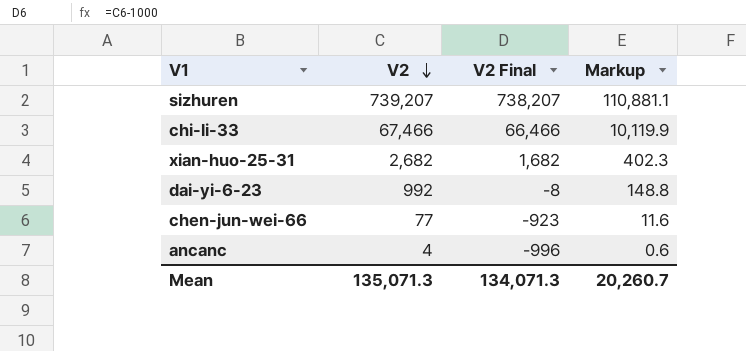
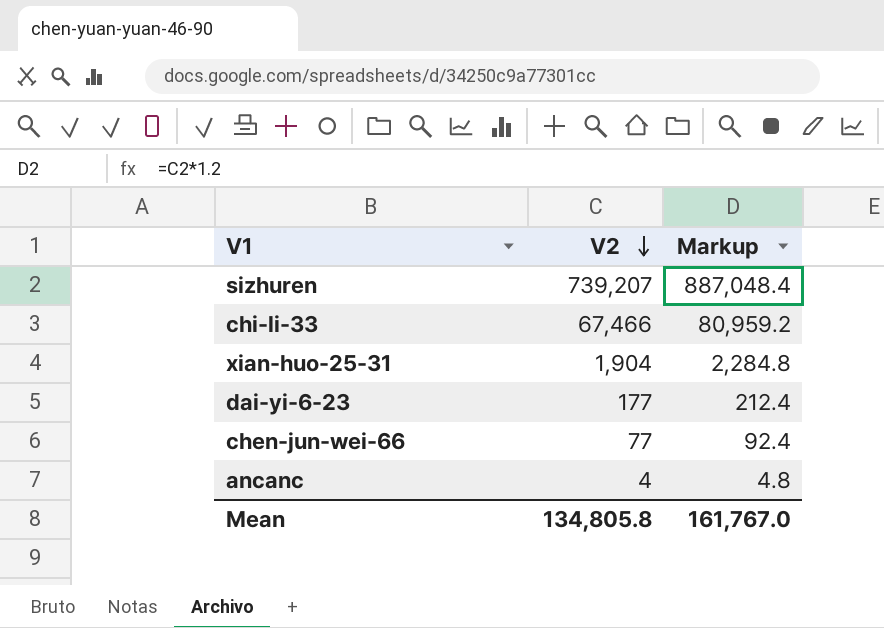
column V2 Final | formula: [V2] - 1000 -> none
column Markup | formula: [V2] * 0.15 -> [V2] * 1.2
xian-huo-25-31 | V2: 2,682 -> 1,904
dai-yi-6-23 | V2: 992 -> 177
Mean | V2: 135,071.3 -> 134,805.8
Mean | Markup: 20,260.7 -> 161,767.0

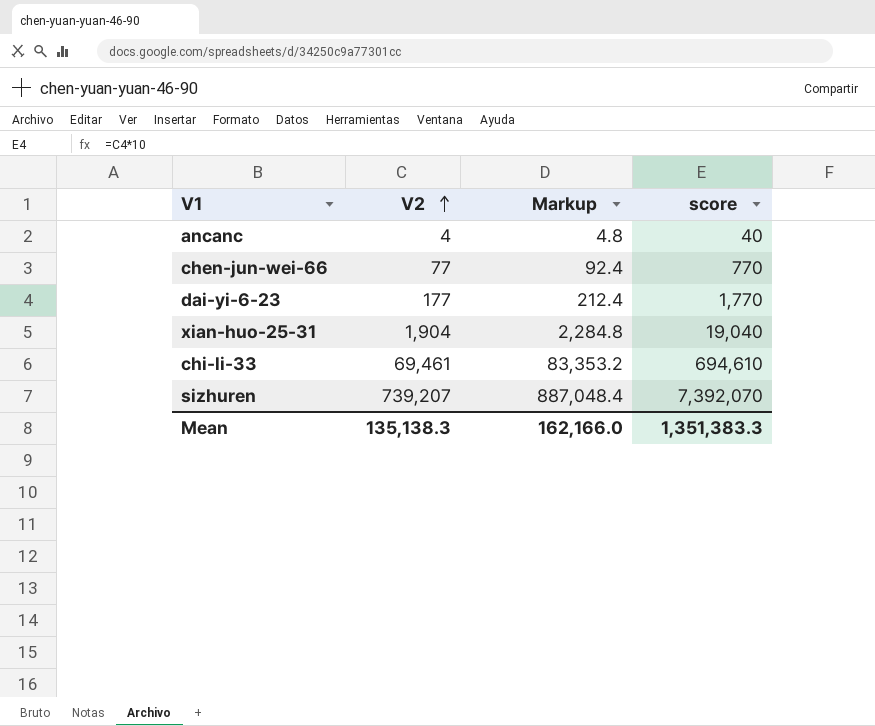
row order: V2 descending -> V2 ascending
column score | formula: none -> [V2] * 10
chi-li-33 | V2: 67,466 -> 69,461
chi-li-33 | Markup: 80,959.2 -> 83,353.2
Mean | V2: 134,805.8 -> 135,138.3
Mean | Markup: 161,767.0 -> 162,166.0

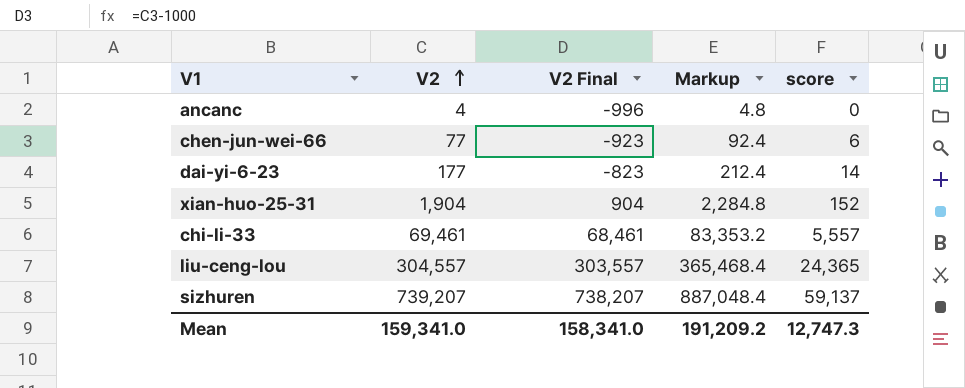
column V2 Final | formula: none -> [V2] - 1000
column score | formula: [V2] * 10 -> [V2] * 0.08
row liu-ceng-lou: none -> 304,557 | 303,557 | 365,468.4 | 24,365
Mean | V2: 135,138.3 -> 159,341.0
Mean | Markup: 162,166.0 -> 191,209.2
Mean | score: 1,351,383.3 -> 12,747.3

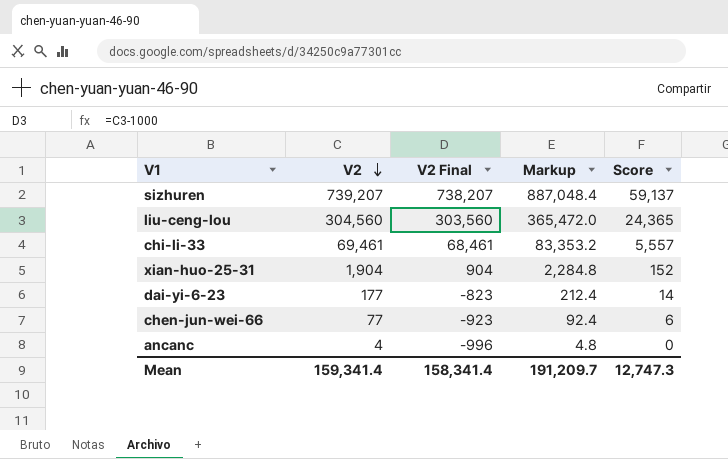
row order: V2 ascending -> V2 descending
column name: score -> Score
liu-ceng-lou | V2: 304,557 -> 304,560
liu-ceng-lou | V2 Final: 303,557 -> 303,560
liu-ceng-lou | Markup: 365,468.4 -> 365,472.0
Mean | V2: 159,341.0 -> 159,341.4
Mean | V2 Final: 158,341.0 -> 158,341.4
Mean | Markup: 191,209.2 -> 191,209.7

